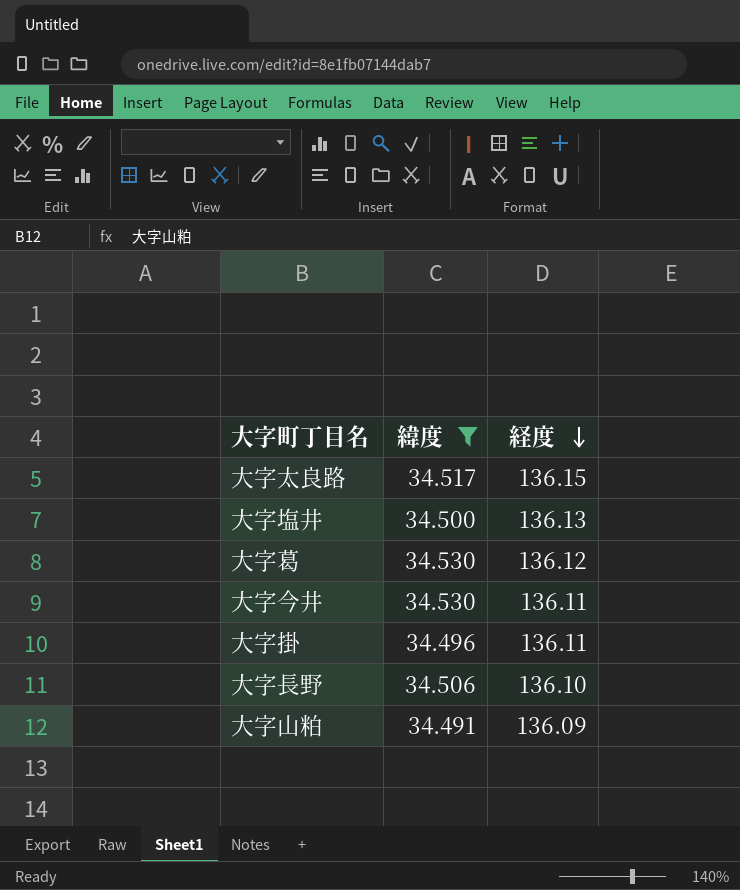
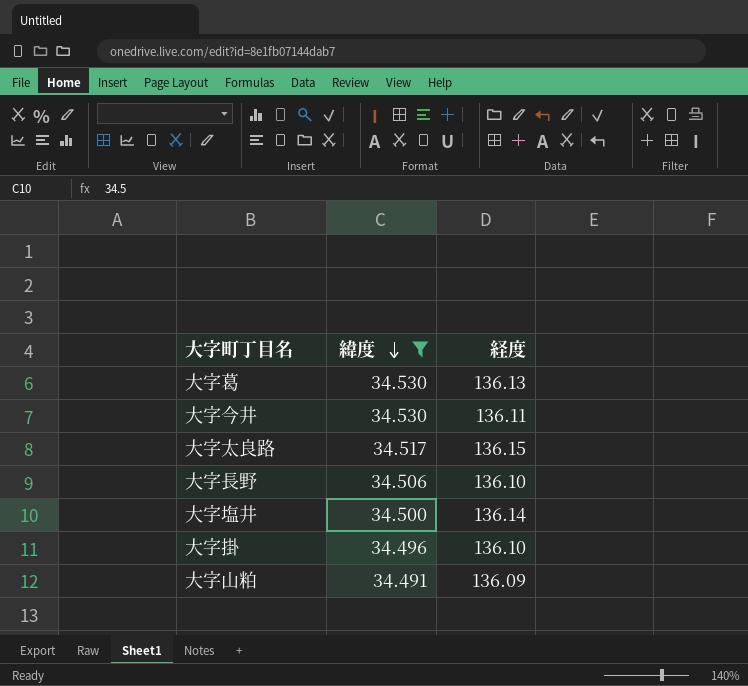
row order: 経度 descending -> 緯度 descending
大字葛 | 経度: 136.12 -> 136.13
大字塩井 | 経度: 136.13 -> 136.14
大字掛 | 経度: 136.11 -> 136.10

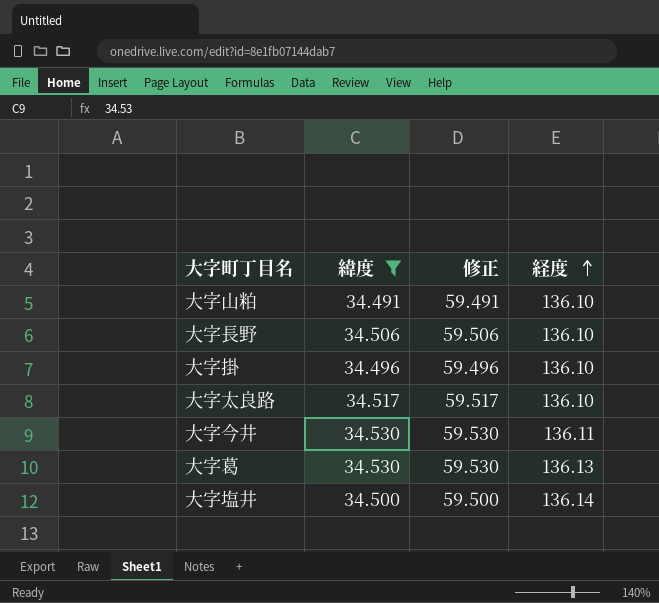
row order: 緯度 descending -> 経度 ascending
column 修正 | formula: none -> [緯度] + 25
大字山粕 | 経度: 136.09 -> 136.10
大字太良路 | 経度: 136.15 -> 136.10

